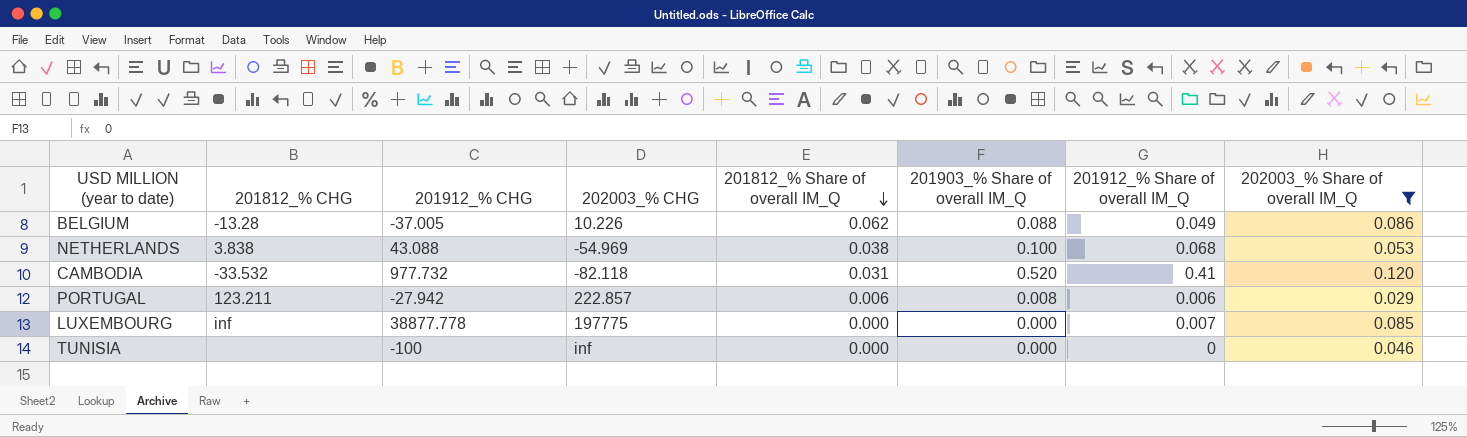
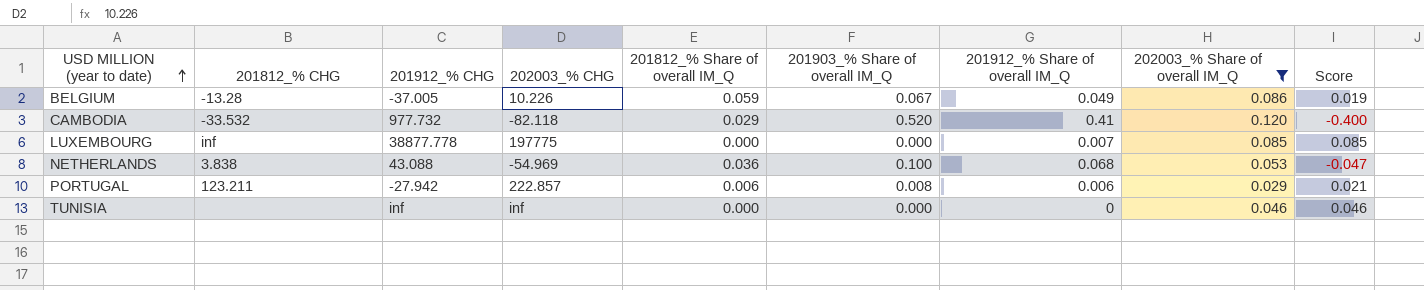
row order: 201812_% Share of overall IM_Q descending -> USD MILLION (year to date) ascending
column Score | formula: none -> [202003_% Share of overall IM_Q] - [201903_% Share of overall IM_Q]
BELGIUM | 201812_% Share of overall IM_Q: 0.062 -> 0.059
BELGIUM | 201903_% Share of overall IM_Q: 0.088 -> 0.067
CAMBODIA | 201812_% Share of overall IM_Q: 0.031 -> 0.029
NETHERLANDS | 201812_% Share of overall IM_Q: 0.038 -> 0.036
TUNISIA | 201912_% CHG: -100 -> inf

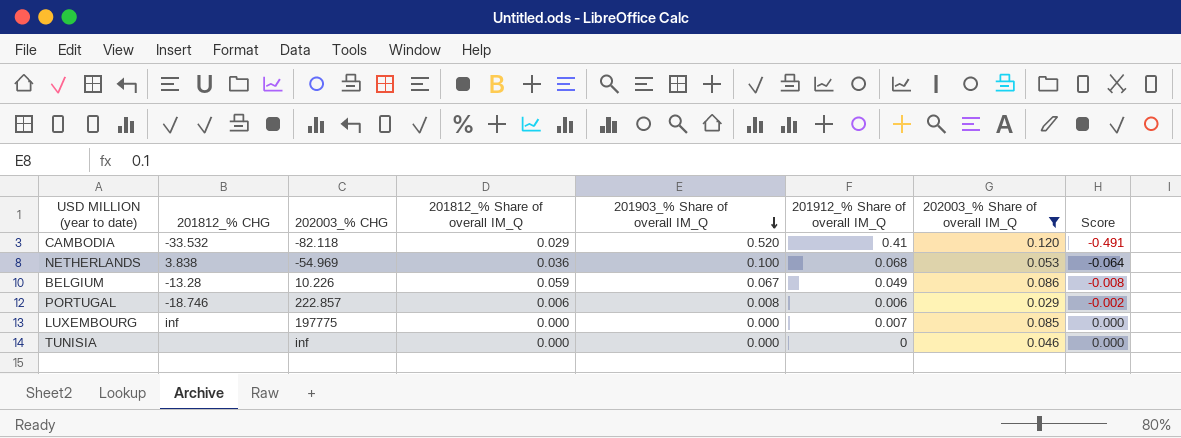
row order: USD MILLION (year to date) ascending -> 201903_% Share of overall IM_Q descending
column 201912_% CHG | position: 3 -> none
column Score | formula: [202003_% Share of overall IM_Q] - [201903_% Share of overall IM_Q] -> [201812_% Share of overall IM_Q] - [201903_% Share of overall IM_Q]
PORTUGAL | 201812_% CHG: 123.211 -> -18.746

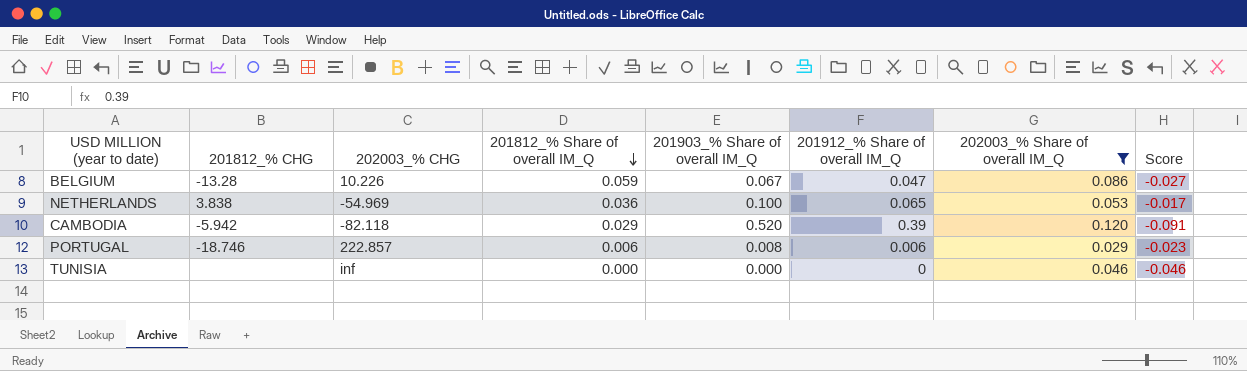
row order: 201903_% Share of overall IM_Q descending -> 201812_% Share of overall IM_Q descending
column Score | formula: [201812_% Share of overall IM_Q] - [201903_% Share of overall IM_Q] -> [201812_% Share of overall IM_Q] - [202003_% Share of overall IM_Q]
row LUXEMBOURG: inf | 197775 | 0.000 | 0.000 | 0.007 | 0.085 | 0.000 -> none
BELGIUM | 201912_% Share of overall IM_Q: 0.049 -> 0.047
NETHERLANDS | 201912_% Share of overall IM_Q: 0.068 -> 0.065
CAMBODIA | 201812_% CHG: -33.532 -> -5.942
CAMBODIA | 201912_% Share of overall IM_Q: 0.41 -> 0.39

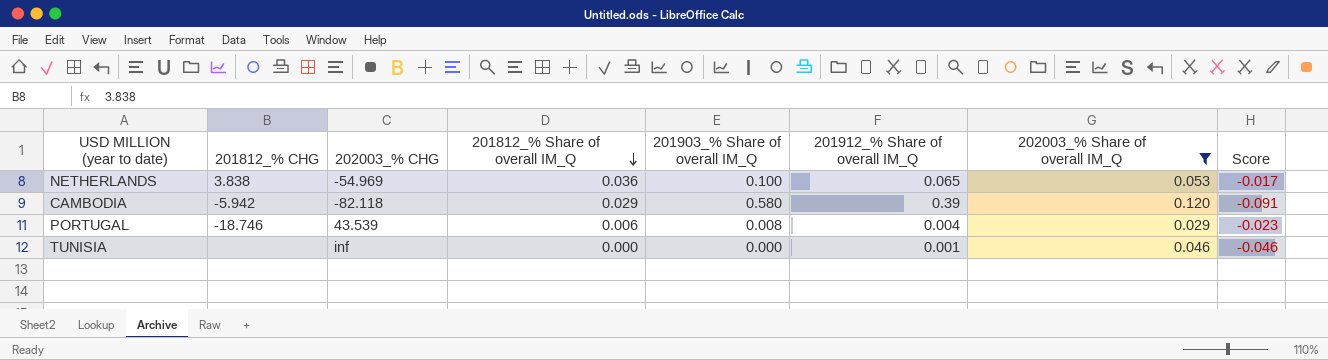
row BELGIUM: -13.28 | 10.226 | 0.059 | 0.067 | 0.047 | 0.086 | -0.027 -> none
CAMBODIA | 201903_% Share of overall IM_Q: 0.520 -> 0.580
PORTUGAL | 202003_% CHG: 222.857 -> 43.539
PORTUGAL | 201912_% Share of overall IM_Q: 0.006 -> 0.004
TUNISIA | 201912_% Share of overall IM_Q: 0 -> 0.001

